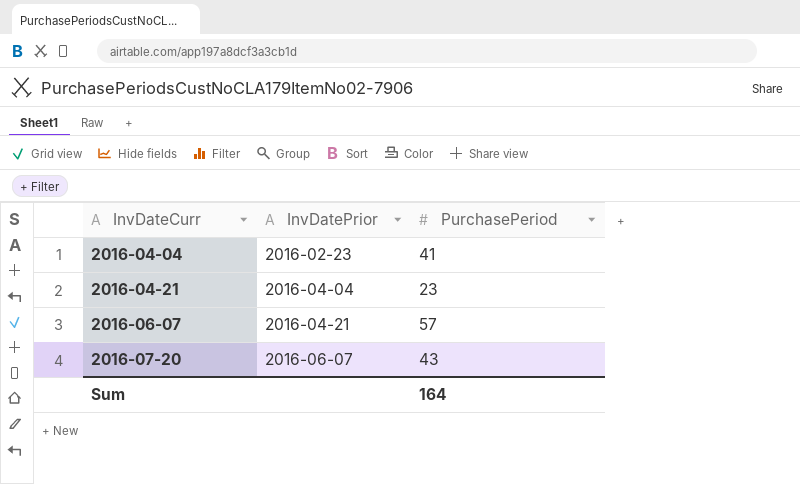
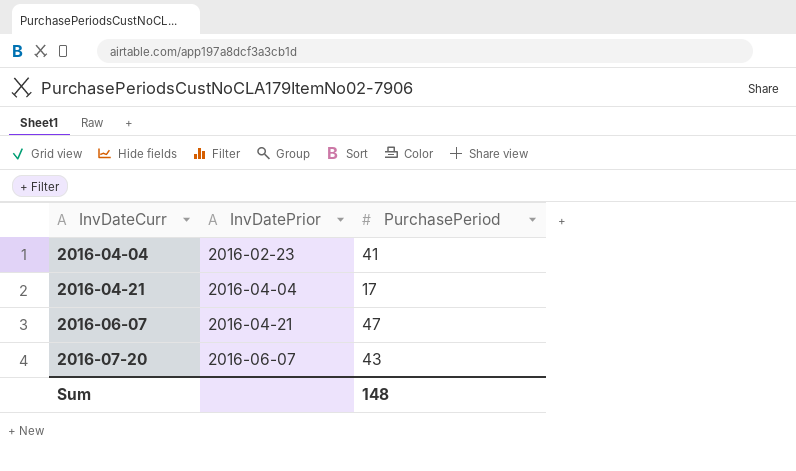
2016-04-21 | PurchasePeriod: 23 -> 17
2016-06-07 | PurchasePeriod: 57 -> 47
Sum | PurchasePeriod: 164 -> 148

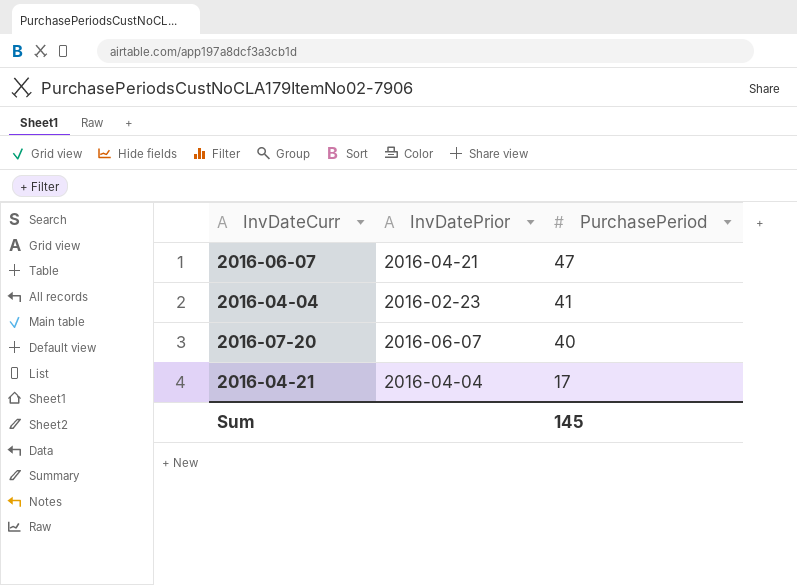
row order: InvDateCurr ascending -> PurchasePeriod descending
2016-07-20 | PurchasePeriod: 43 -> 40
Sum | PurchasePeriod: 148 -> 145

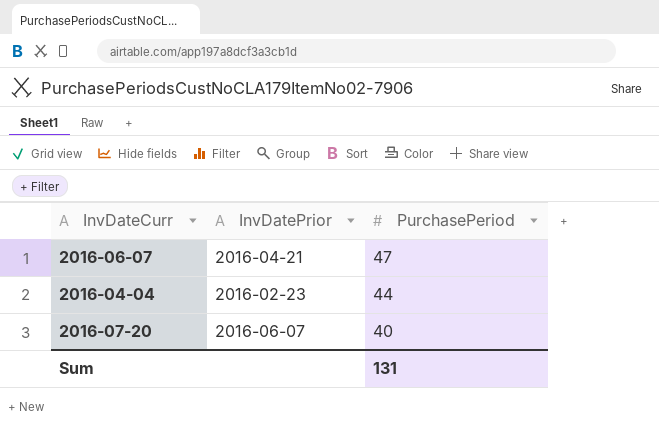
row 2016-04-21: 2016-04-04 | 17 -> none
2016-04-04 | PurchasePeriod: 41 -> 44
Sum | PurchasePeriod: 145 -> 131

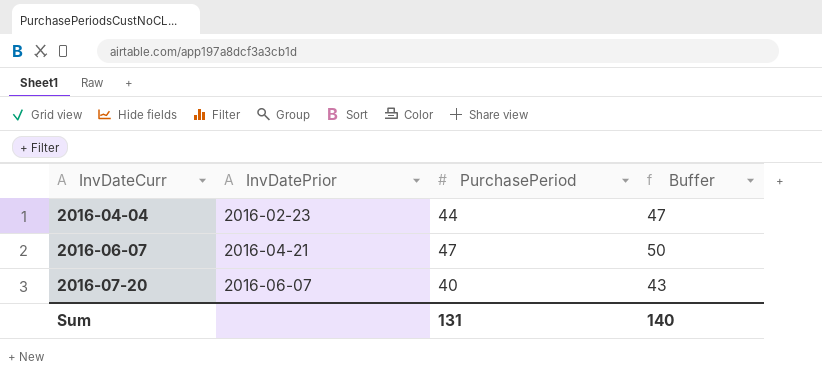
row order: PurchasePeriod descending -> InvDateCurr ascending
column Buffer | formula: none -> [PurchasePeriod] + 3

